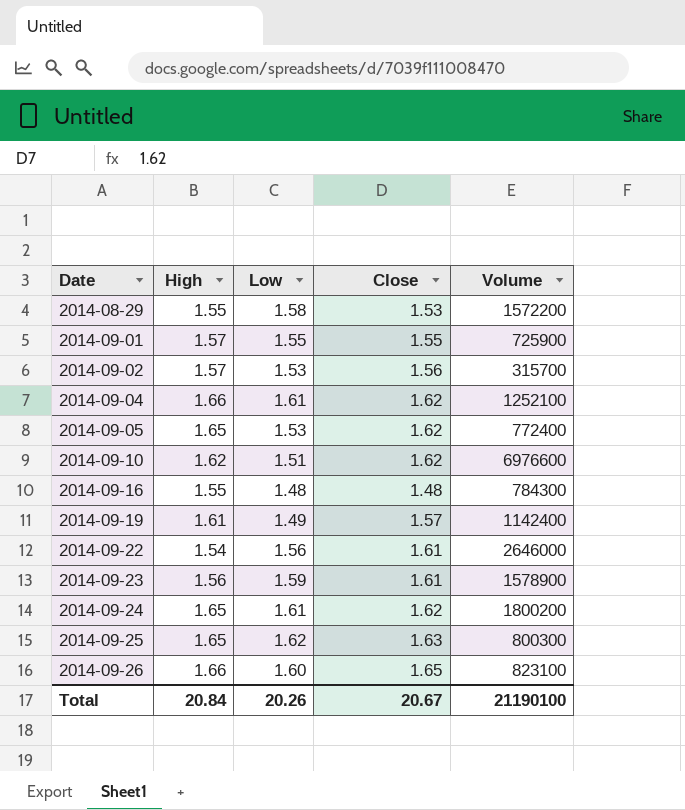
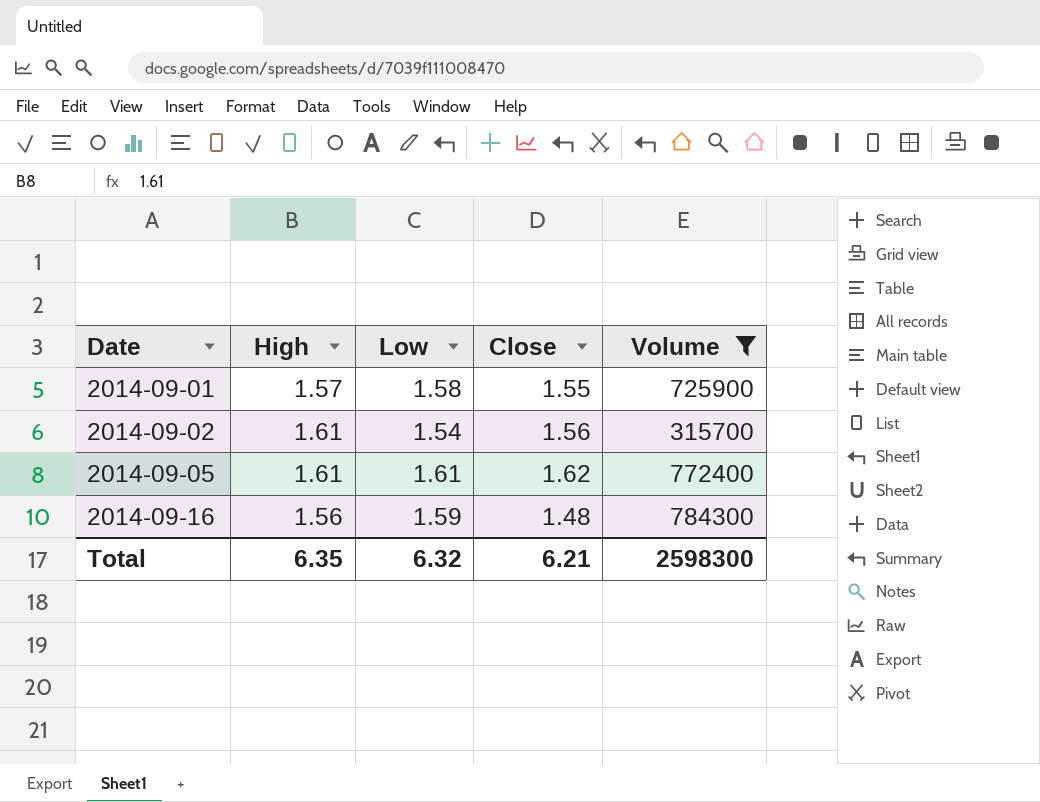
filter: none -> Volume <= 784300
2014-09-01 | Low: 1.55 -> 1.58
2014-09-02 | High: 1.57 -> 1.61
2014-09-02 | Low: 1.53 -> 1.54
2014-09-05 | High: 1.65 -> 1.61
2014-09-05 | Low: 1.53 -> 1.61
2014-09-16 | High: 1.55 -> 1.56
2014-09-16 | Low: 1.48 -> 1.59
Total | High: 20.84 -> 6.35
Total | Low: 20.26 -> 6.32
Total | Close: 20.67 -> 6.21
Total | Volume: 21190100 -> 2598300

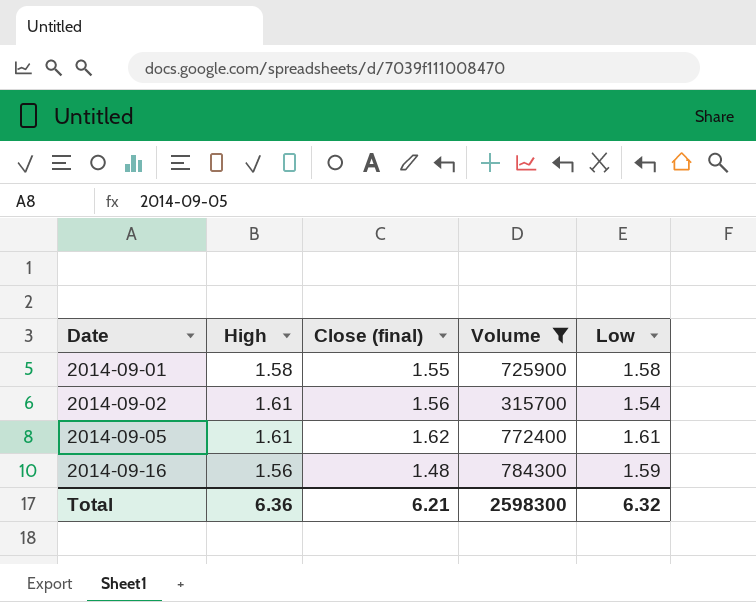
column name: Close -> Close (final)
column Low | position: 3 -> 5
2014-09-01 | High: 1.57 -> 1.58
Total | High: 6.35 -> 6.36

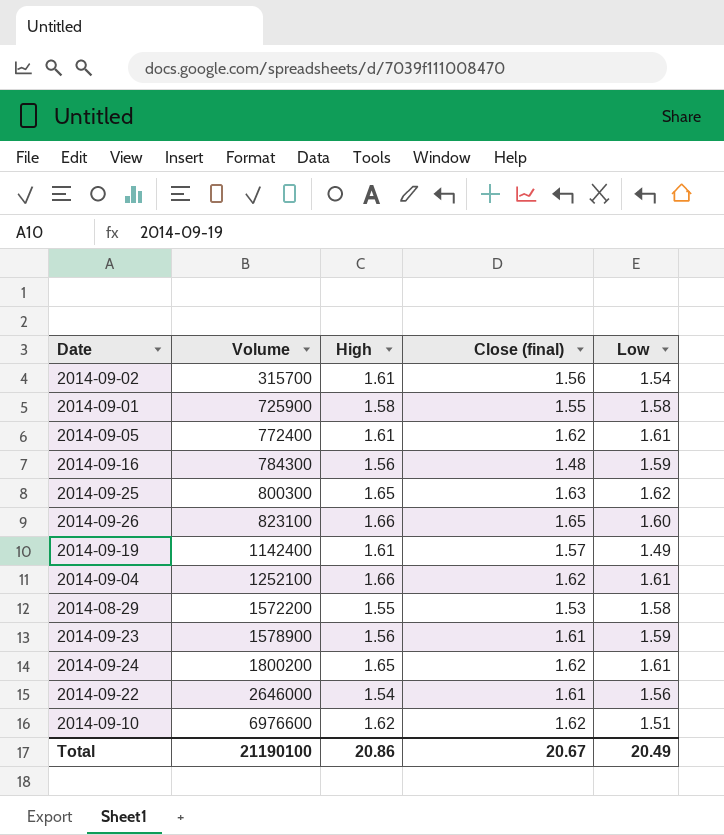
filter: Volume <= 784300 -> none
row order: Date ascending -> Volume ascending
column Volume | position: 4 -> 2
Total | Volume: 2598300 -> 21190100
Total | High: 6.36 -> 20.86
Total | Close (final): 6.21 -> 20.67
Total | Low: 6.32 -> 20.49

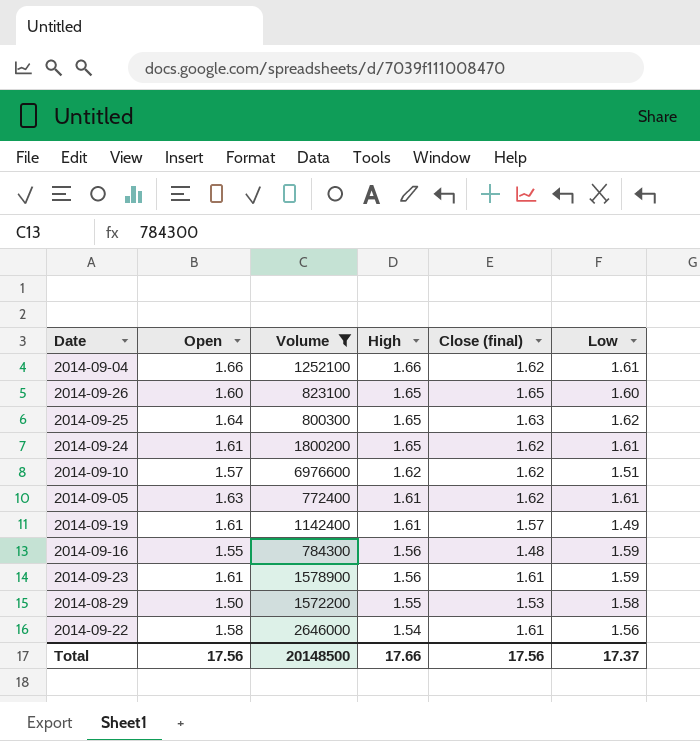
filter: none -> Volume >= 772400
row order: Volume ascending -> High descending
column Open | position: none -> 2
2014-09-26 | High: 1.66 -> 1.65
Total | Volume: 21190100 -> 20148500
Total | High: 20.86 -> 17.66
Total | Close (final): 20.67 -> 17.56
Total | Low: 20.49 -> 17.37

